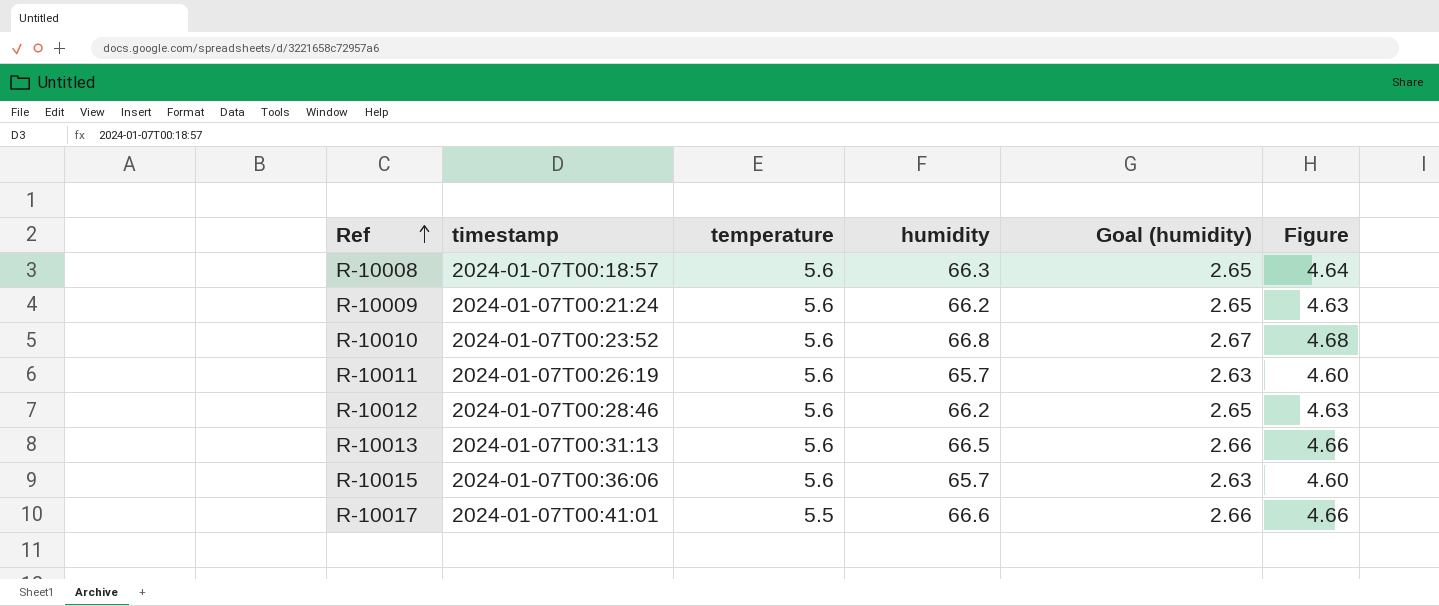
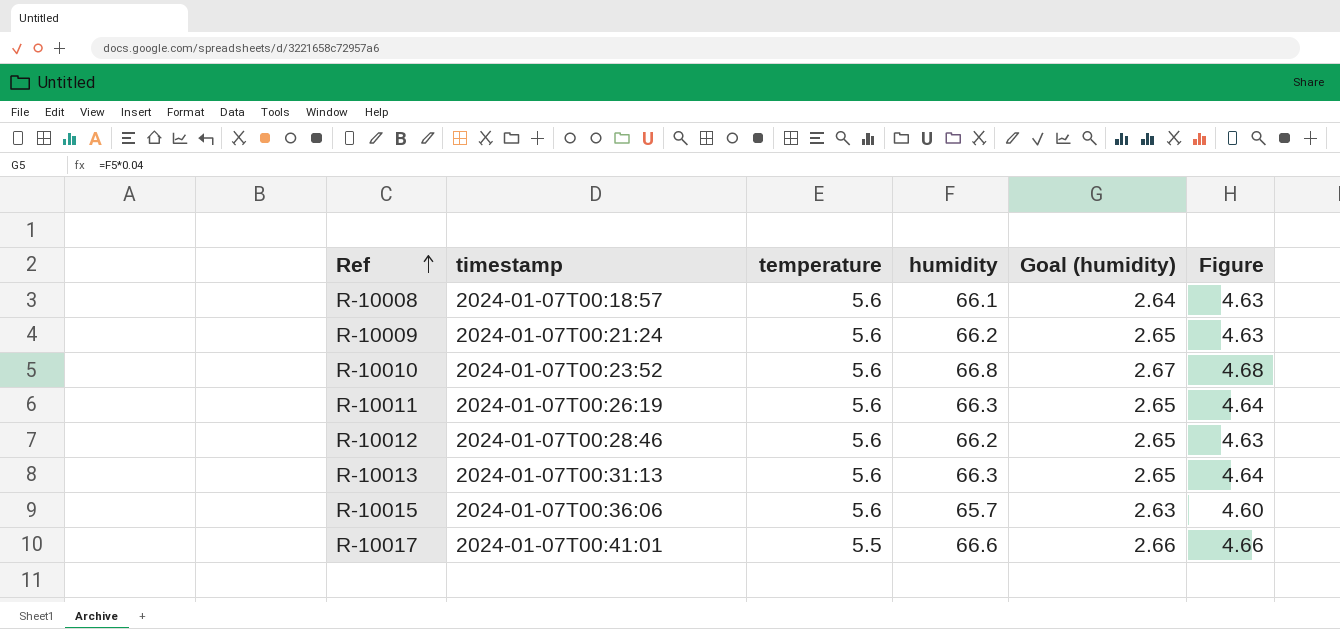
R-10008 | humidity: 66.3 -> 66.1
R-10008 | Goal (humidity): 2.65 -> 2.64
R-10008 | Figure: 4.64 -> 4.63
R-10011 | humidity: 65.7 -> 66.3
R-10011 | Goal (humidity): 2.63 -> 2.65
R-10011 | Figure: 4.60 -> 4.64
R-10013 | humidity: 66.5 -> 66.3
R-10013 | Goal (humidity): 2.66 -> 2.65
R-10013 | Figure: 4.66 -> 4.64

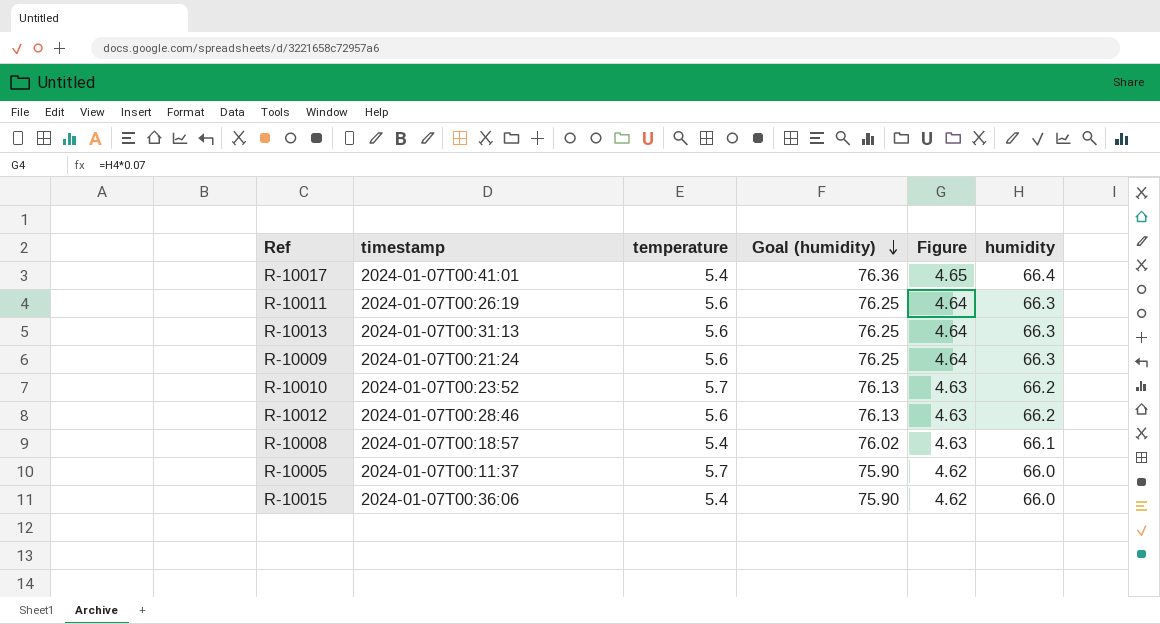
row order: Ref ascending -> Goal (humidity) descending
column Goal (humidity) | formula: [humidity] * 0.04 -> [humidity] * 1.15
column humidity | position: 4 -> 6
R-10017 | temperature: 5.5 -> 5.4
R-10017 | Figure: 4.66 -> 4.65
R-10017 | humidity: 66.6 -> 66.4
R-10009 | Figure: 4.63 -> 4.64
R-10009 | humidity: 66.2 -> 66.3
R-10010 | temperature: 5.6 -> 5.7
R-10010 | Figure: 4.68 -> 4.63
R-10010 | humidity: 66.8 -> 66.2
R-10008 | temperature: 5.6 -> 5.4
row R-10005: none -> 2024-01-07T00:11:37 | 5.7 | 75.90 | 4.62 | 66.0
R-10015 | temperature: 5.6 -> 5.4
R-10015 | Figure: 4.60 -> 4.62
R-10015 | humidity: 65.7 -> 66.0

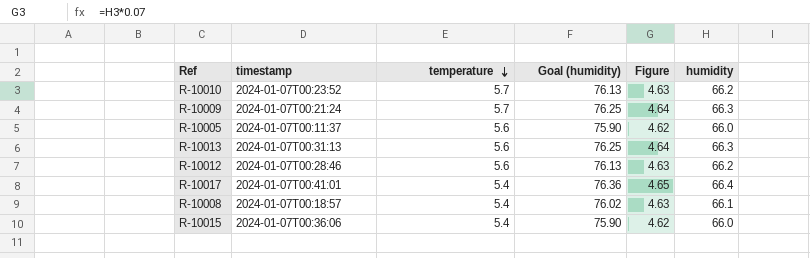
row order: Goal (humidity) descending -> temperature descending
row R-10011: 2024-01-07T00:26:19 | 5.6 | 76.25 | 4.64 | 66.3 -> none
R-10009 | temperature: 5.6 -> 5.7
R-10005 | temperature: 5.7 -> 5.6

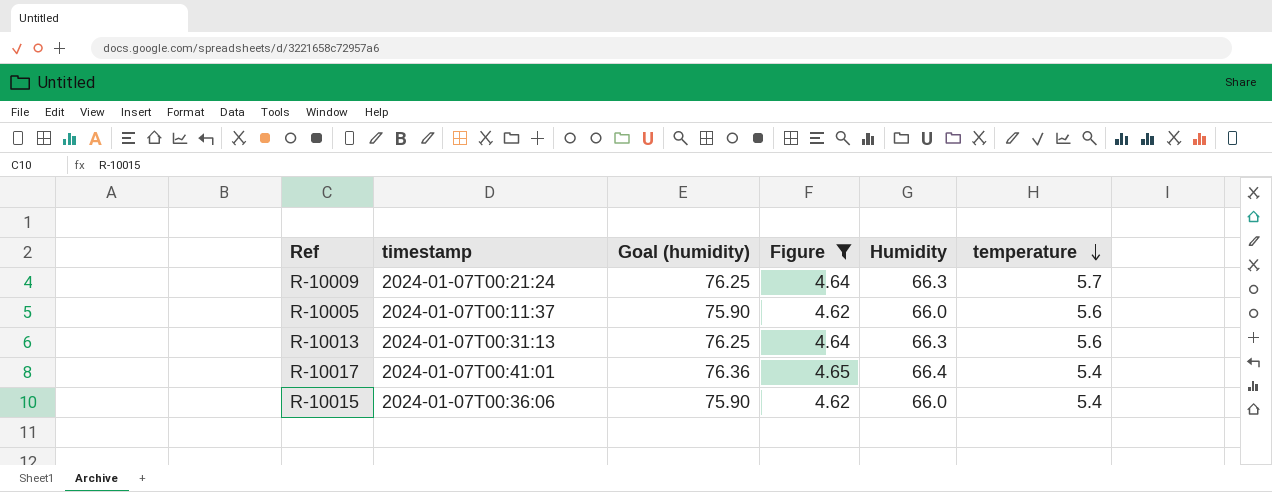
filter: none -> Figure != 4.63
column name: humidity -> Humidity
column temperature | position: 3 -> 6

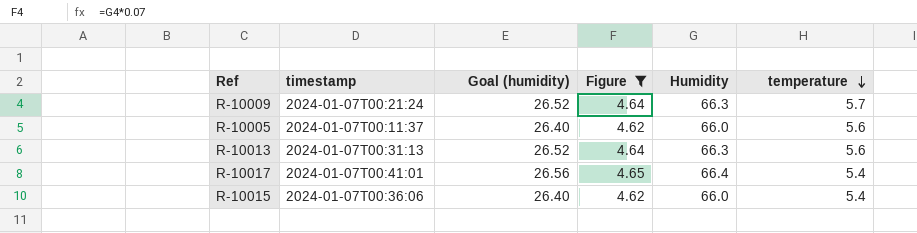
column Goal (humidity) | formula: [Humidity] * 1.15 -> [Humidity] * 0.4

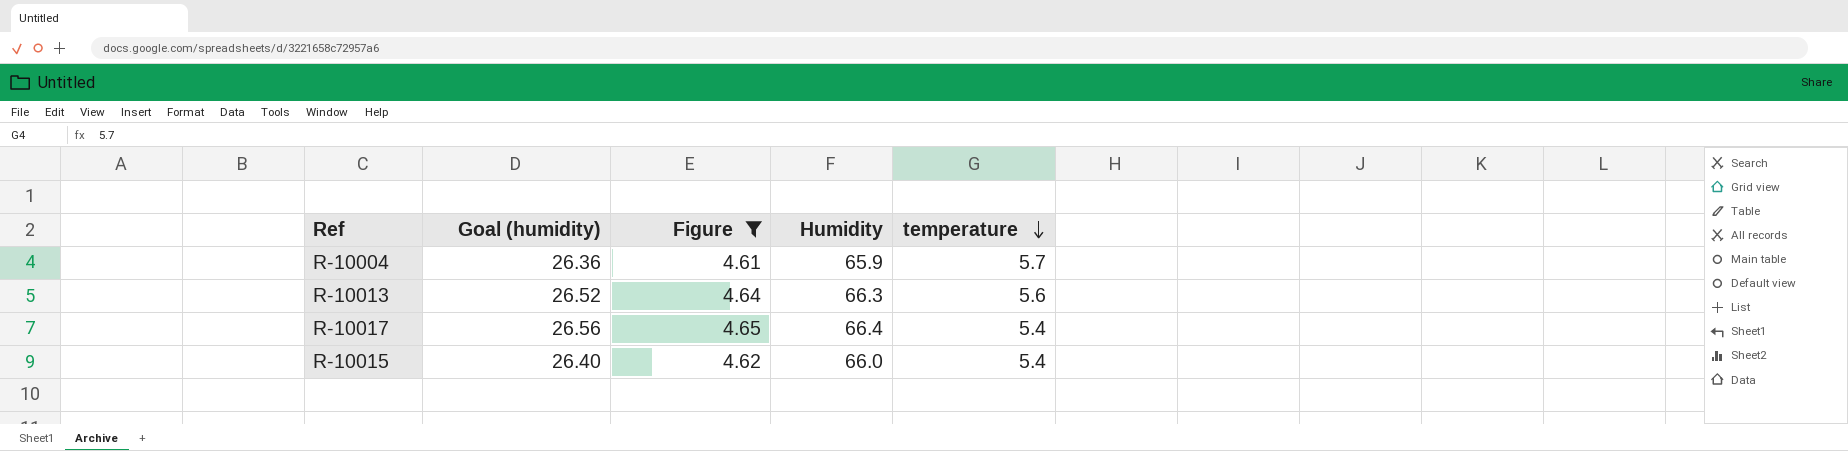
column timestamp | position: 2 -> none
row R-10009: 2024-01-07T00:21:24 | 26.52 | 4.64 | 66.3 | 5.7 -> none
row R-10005: 2024-01-07T00:11:37 | 26.40 | 4.62 | 66.0 | 5.6 -> none
row R-10004: none -> 26.36 | 4.61 | 65.9 | 5.7

